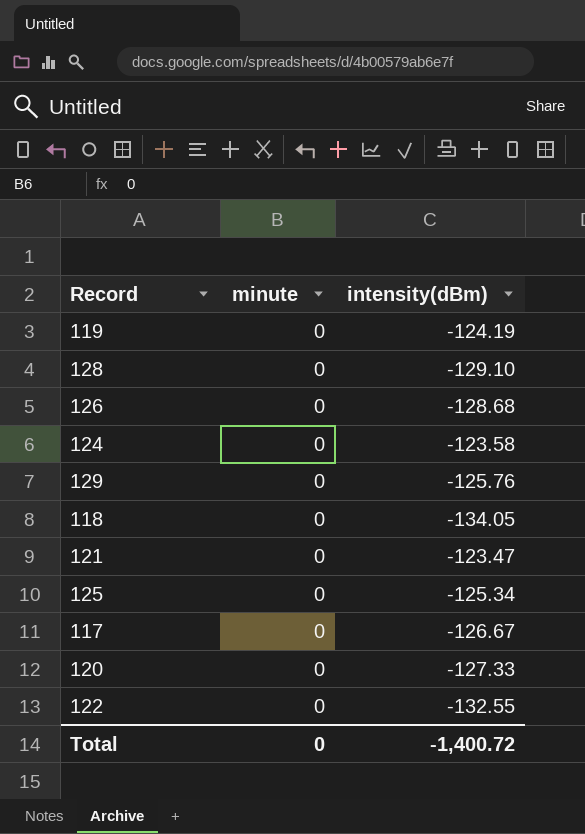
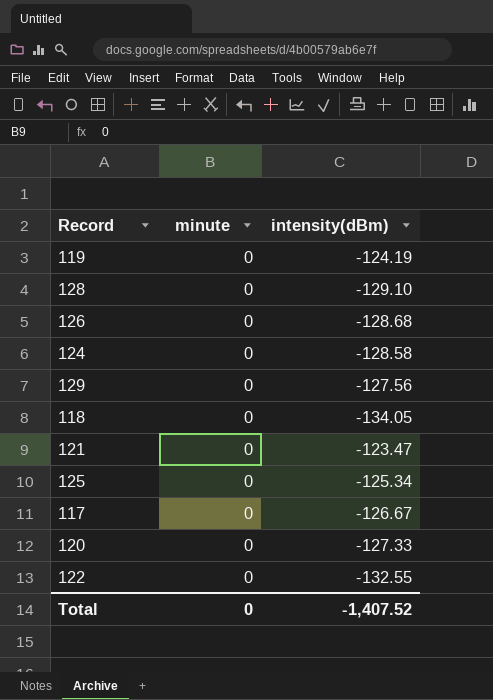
124 | intensity(dBm): -123.58 -> -128.58
129 | intensity(dBm): -125.76 -> -127.56
Total | intensity(dBm): -1,400.72 -> -1,407.52

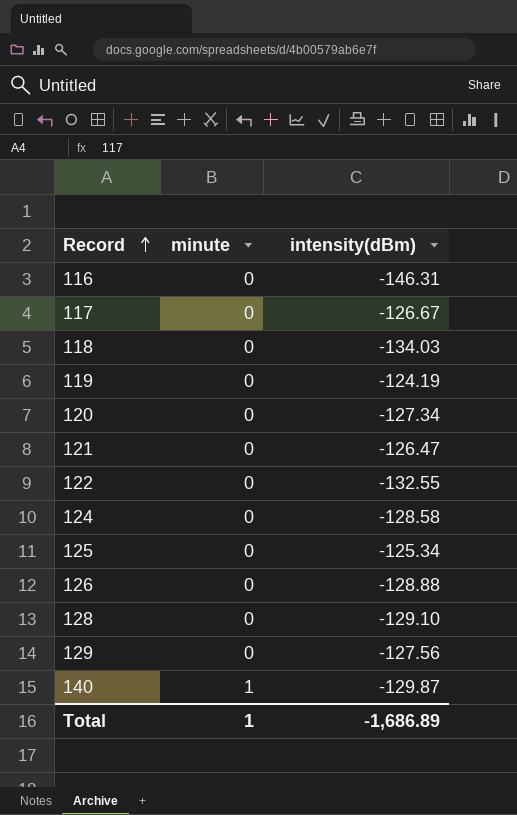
row order: none -> Record ascending
row 116: none -> 0 | -146.31
118 | intensity(dBm): -134.05 -> -134.03
120 | intensity(dBm): -127.33 -> -127.34
121 | intensity(dBm): -123.47 -> -126.47
126 | intensity(dBm): -128.68 -> -128.88
row 140: none -> 1 | -129.87
Total | minute: 0 -> 1
Total | intensity(dBm): -1,407.52 -> -1,686.89

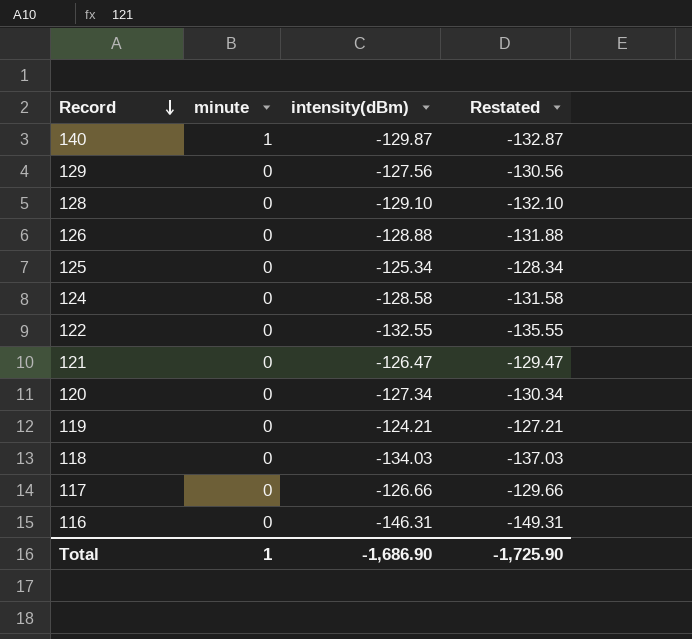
row order: Record ascending -> Record descending
column Restated | formula: none -> [intensity(dBm)] - 3
119 | intensity(dBm): -124.19 -> -124.21
117 | intensity(dBm): -126.67 -> -126.66
Total | intensity(dBm): -1,686.89 -> -1,686.90

